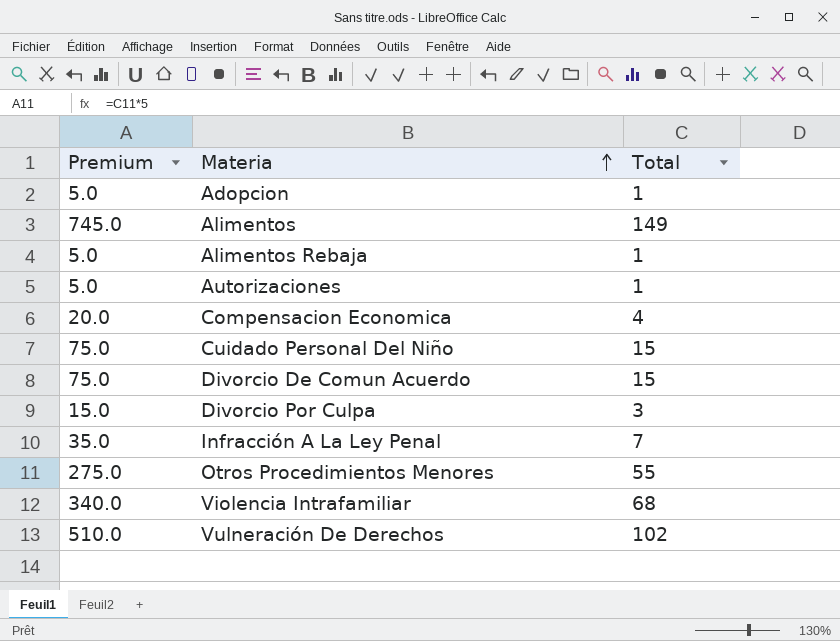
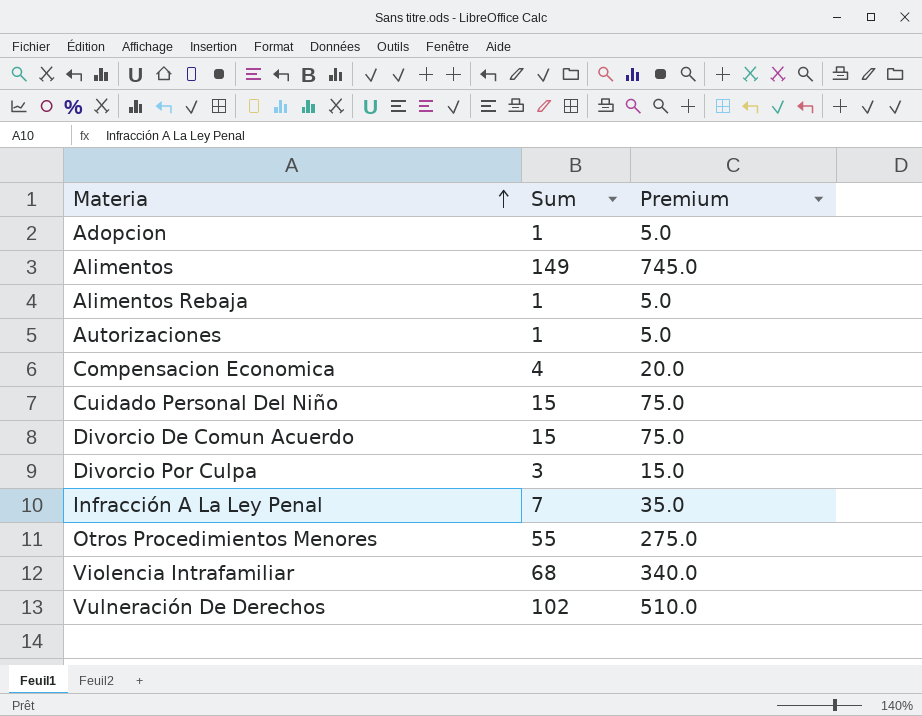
column name: Total -> Sum
column Premium | position: 1 -> 3

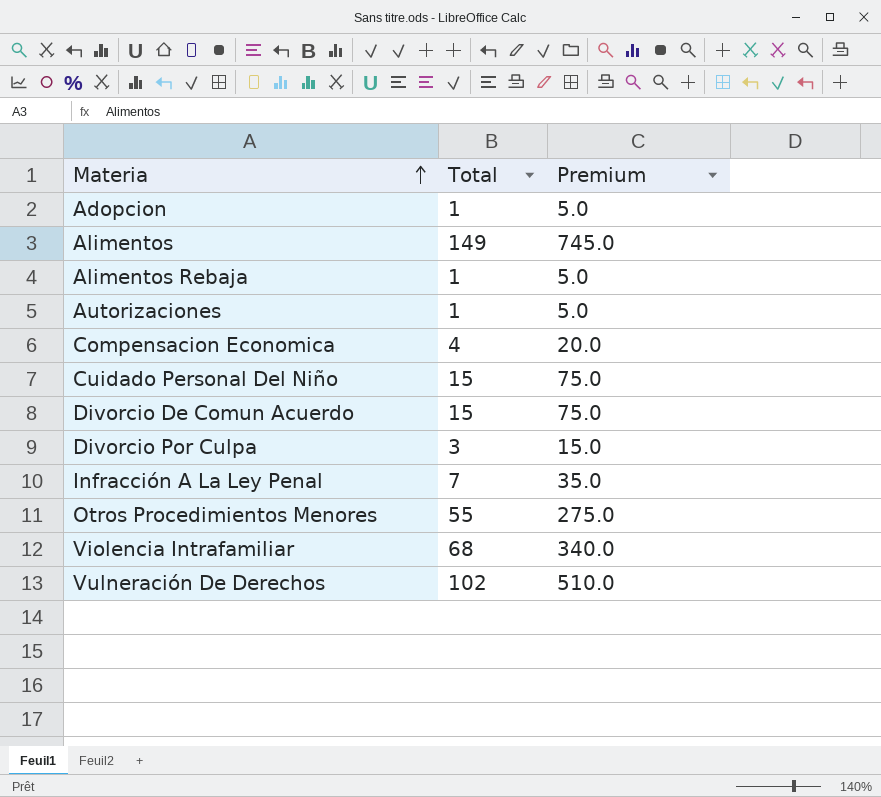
column name: Sum -> Total

